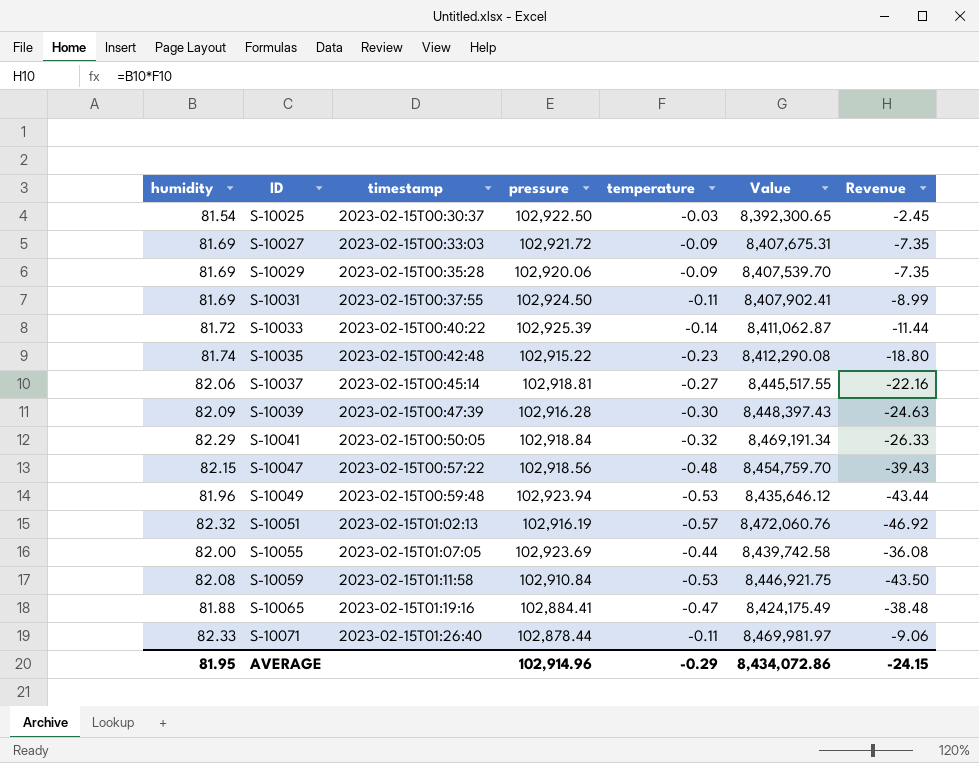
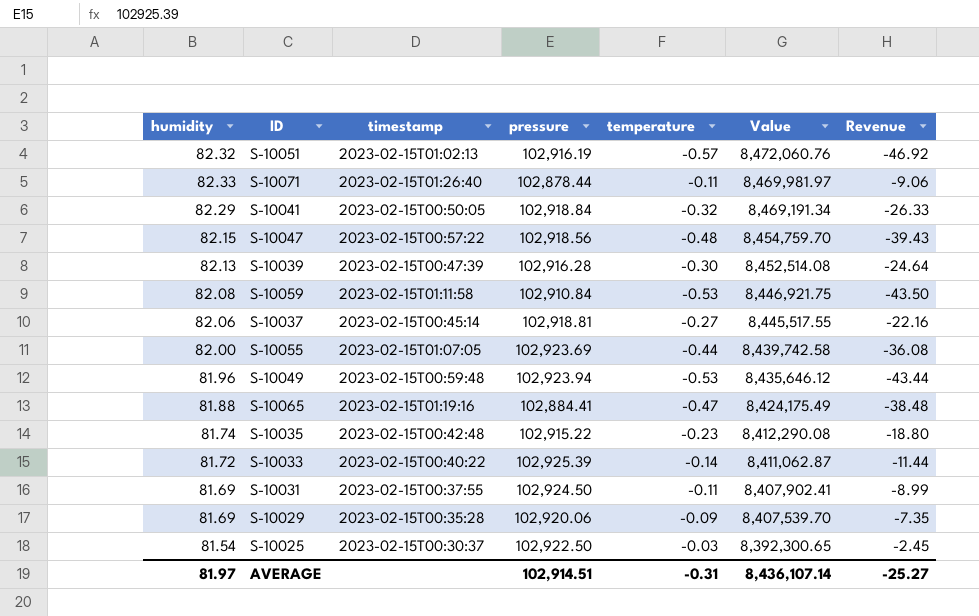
row order: ID ascending -> Value descending
row S-10027: 81.69 | 2023-02-15T00:33:03 | 102,921.72 | -0.09 | 8,407,675.31 | -7.35 -> none
S-10039 | humidity: 82.09 -> 82.13
S-10039 | Value: 8,448,397.43 -> 8,452,514.08
S-10039 | Revenue: -24.63 -> -24.64
AVERAGE | humidity: 81.95 -> 81.97
AVERAGE | pressure: 102,914.96 -> 102,914.51
AVERAGE | temperature: -0.29 -> -0.31
AVERAGE | Value: 8,434,072.86 -> 8,436,107.14
AVERAGE | Revenue: -24.15 -> -25.27

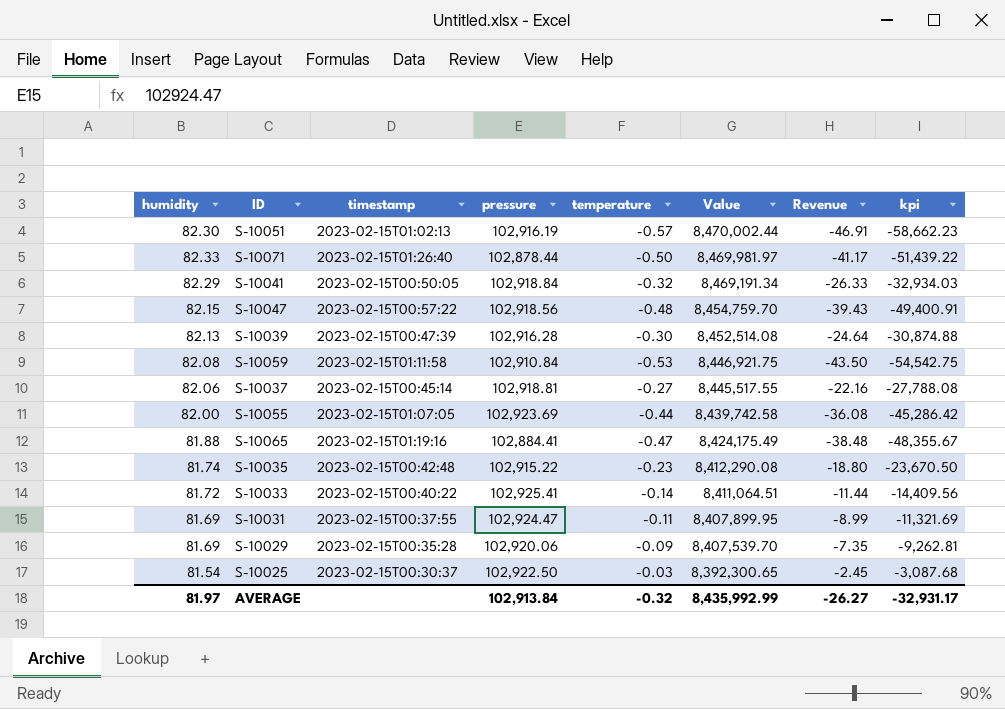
column kpi | formula: none -> [pressure] * [temperature]
row S-10049: 81.96 | 2023-02-15T00:59:48 | 102,923.94 | -0.53 | 8,435,646.12 | -43.44 -> none
S-10051 | humidity: 82.32 -> 82.30
S-10051 | Value: 8,472,060.76 -> 8,470,002.44
S-10051 | Revenue: -46.92 -> -46.91
S-10071 | temperature: -0.11 -> -0.50
S-10071 | Revenue: -9.06 -> -41.17
S-10033 | pressure: 102,925.39 -> 102,925.41
S-10033 | Value: 8,411,062.87 -> 8,411,064.51
S-10031 | pressure: 102,924.50 -> 102,924.47
S-10031 | Value: 8,407,902.41 -> 8,407,899.95
AVERAGE | pressure: 102,914.51 -> 102,913.84
AVERAGE | temperature: -0.31 -> -0.32
AVERAGE | Value: 8,436,107.14 -> 8,435,992.99
AVERAGE | Revenue: -25.27 -> -26.27

